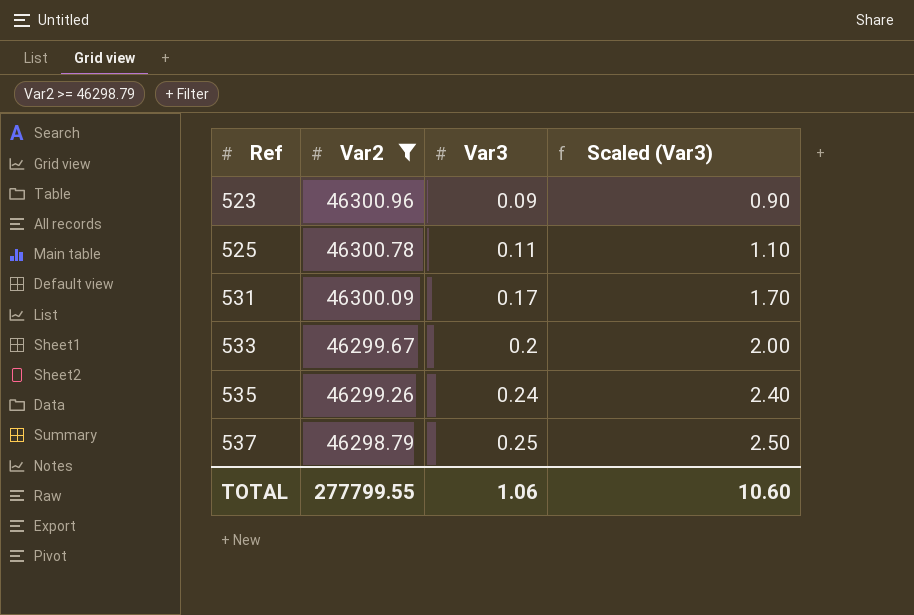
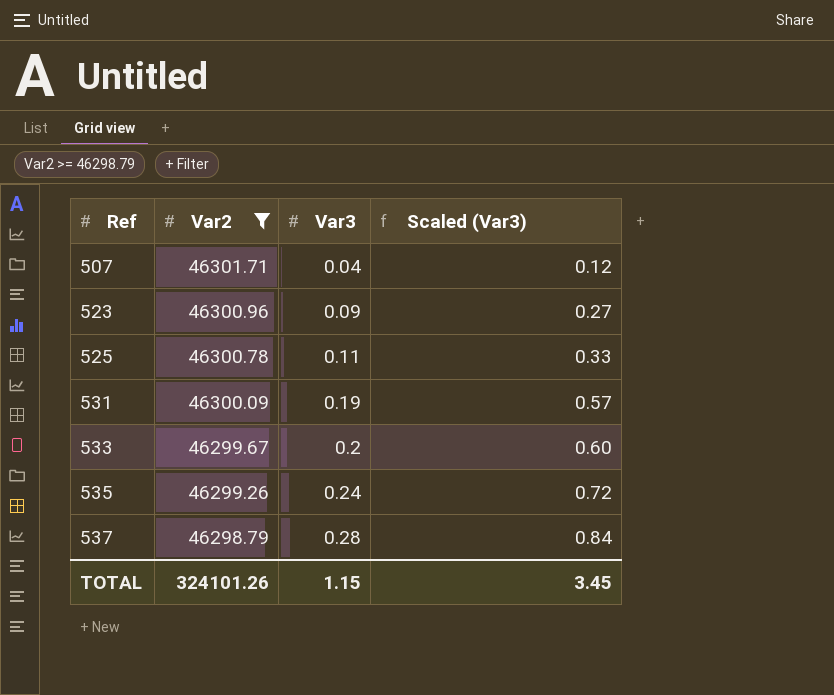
column Scaled (Var3) | formula: [Var3] * 10 -> [Var3] * 3
row 507: none -> 46301.71 | 0.04 | 0.12
531 | Var3: 0.17 -> 0.19
537 | Var3: 0.25 -> 0.28
TOTAL | Var2: 277799.55 -> 324101.26
TOTAL | Var3: 1.06 -> 1.15
TOTAL | Scaled (Var3): 10.60 -> 3.45

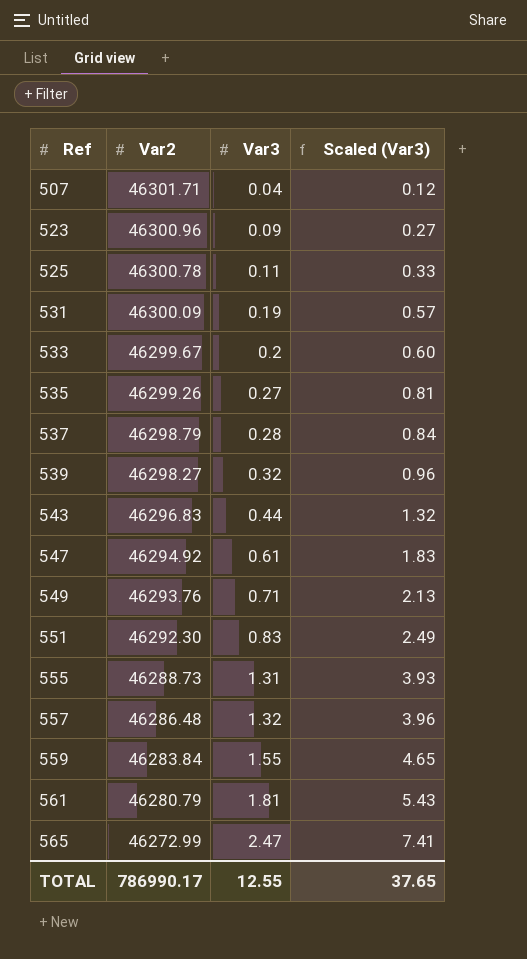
filter: Var2 >= 46298.79 -> none
535 | Var3: 0.24 -> 0.27
535 | Scaled (Var3): 0.72 -> 0.81
TOTAL | Var2: 324101.26 -> 786990.17
TOTAL | Var3: 1.15 -> 12.55
TOTAL | Scaled (Var3): 3.45 -> 37.65

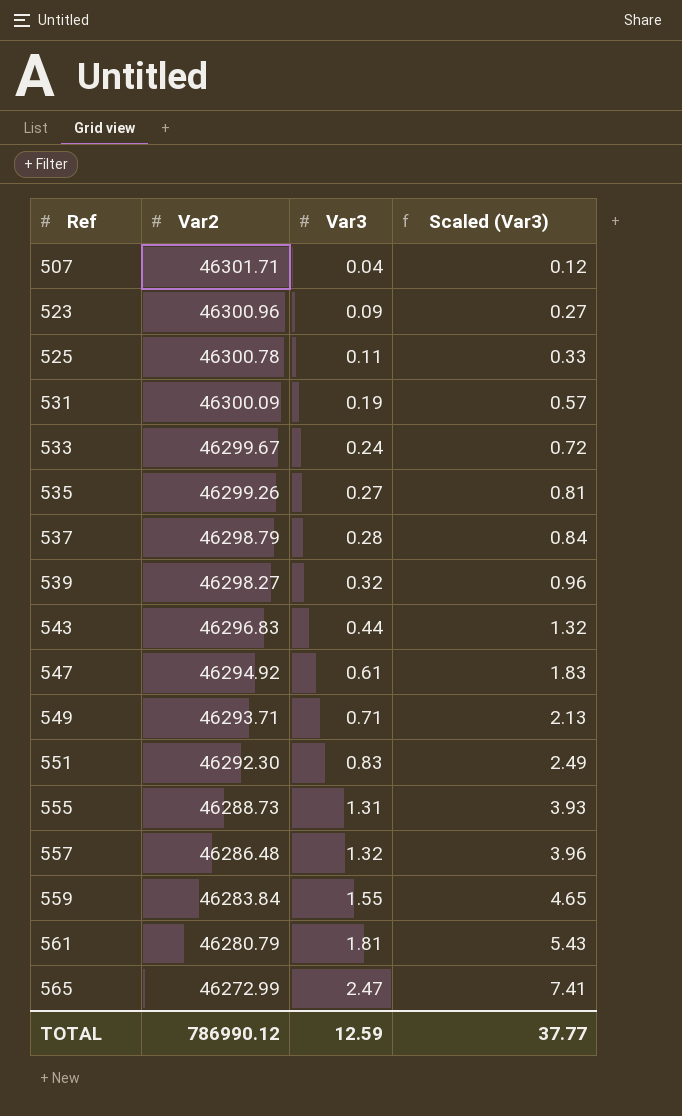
533 | Var3: 0.2 -> 0.24
533 | Scaled (Var3): 0.60 -> 0.72
549 | Var2: 46293.76 -> 46293.71
TOTAL | Var2: 786990.17 -> 786990.12
TOTAL | Var3: 12.55 -> 12.59
TOTAL | Scaled (Var3): 37.65 -> 37.77

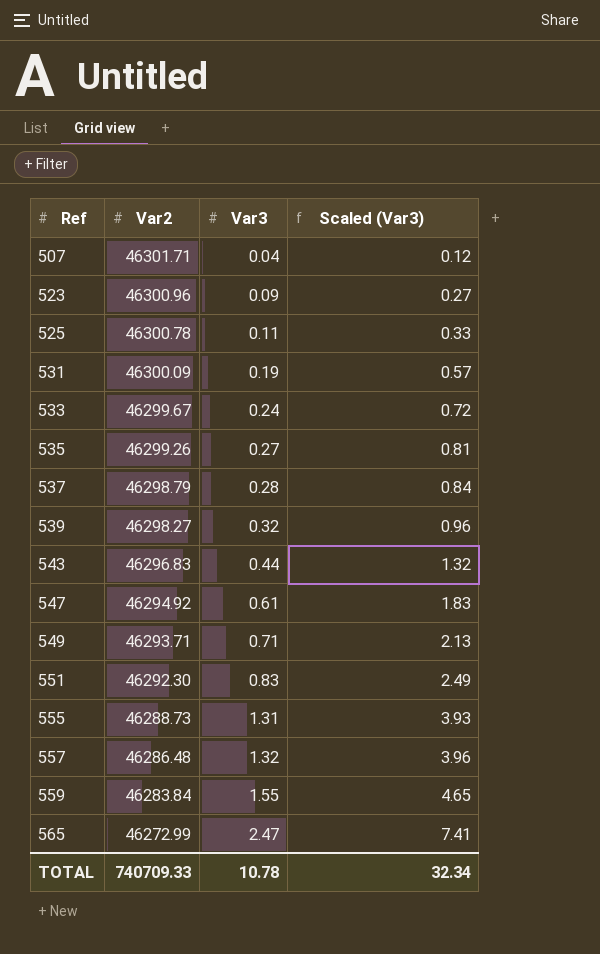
row 561: 46280.79 | 1.81 | 5.43 -> none
TOTAL | Var2: 786990.12 -> 740709.33
TOTAL | Var3: 12.59 -> 10.78
TOTAL | Scaled (Var3): 37.77 -> 32.34

